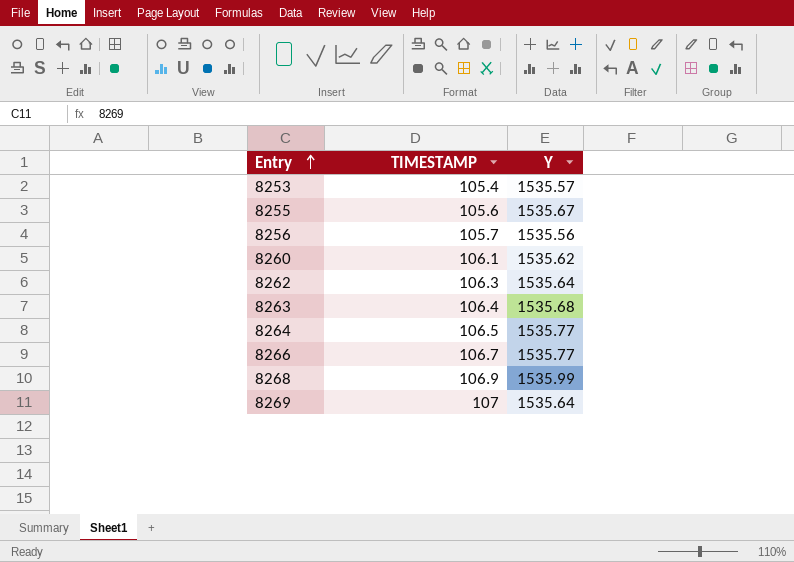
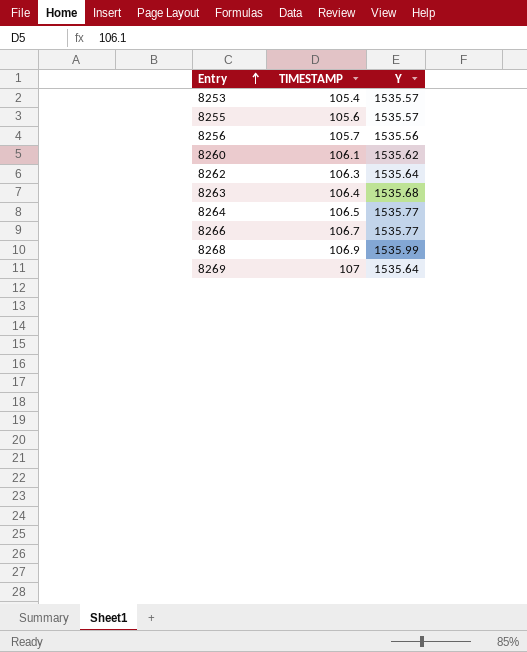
8255 | Y: 1535.67 -> 1535.57

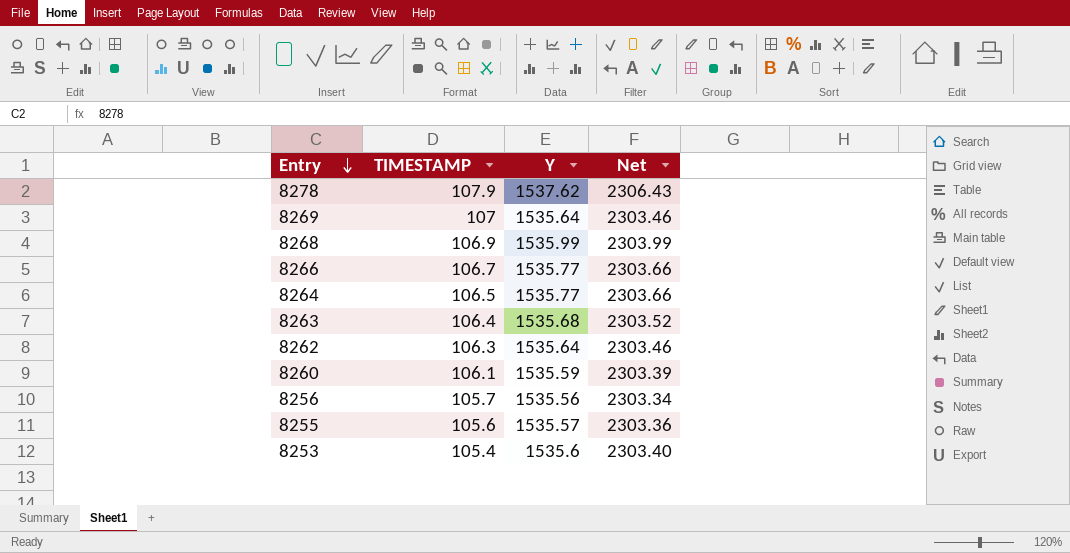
row order: Entry ascending -> Entry descending
column Net | formula: none -> [Y] * 1.5
row 8278: none -> 107.9 | 1537.62 | 2306.43
8260 | Y: 1535.62 -> 1535.59
8253 | Y: 1535.57 -> 1535.6

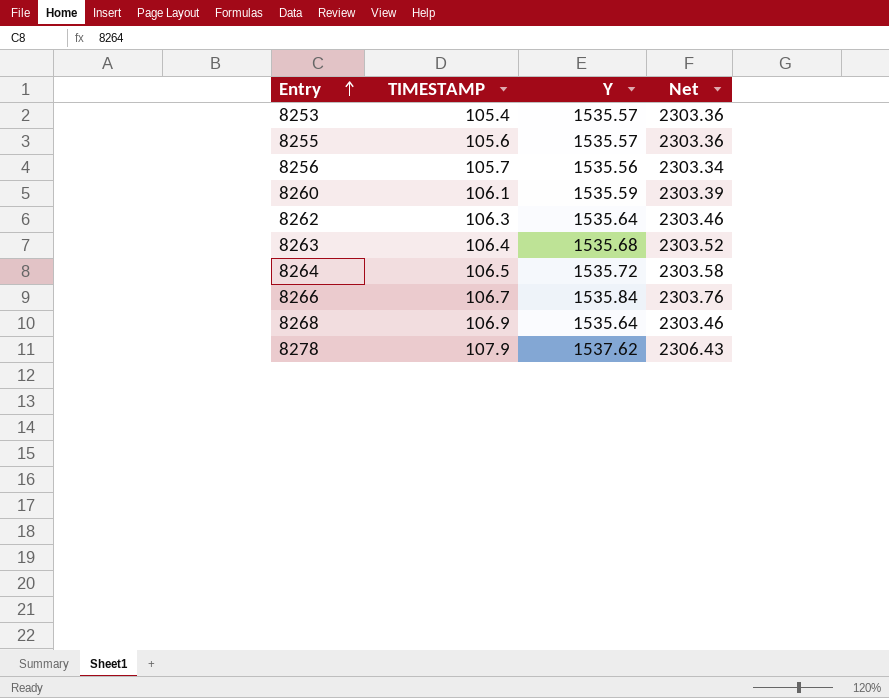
row order: Entry descending -> Entry ascending
row 8269: 107 | 1535.64 | 2303.46 -> none
8253 | Y: 1535.6 -> 1535.57
8253 | Net: 2303.40 -> 2303.36
8264 | Y: 1535.77 -> 1535.72
8264 | Net: 2303.66 -> 2303.58
8266 | Y: 1535.77 -> 1535.84
8266 | Net: 2303.66 -> 2303.76
8268 | Y: 1535.99 -> 1535.64
8268 | Net: 2303.99 -> 2303.46

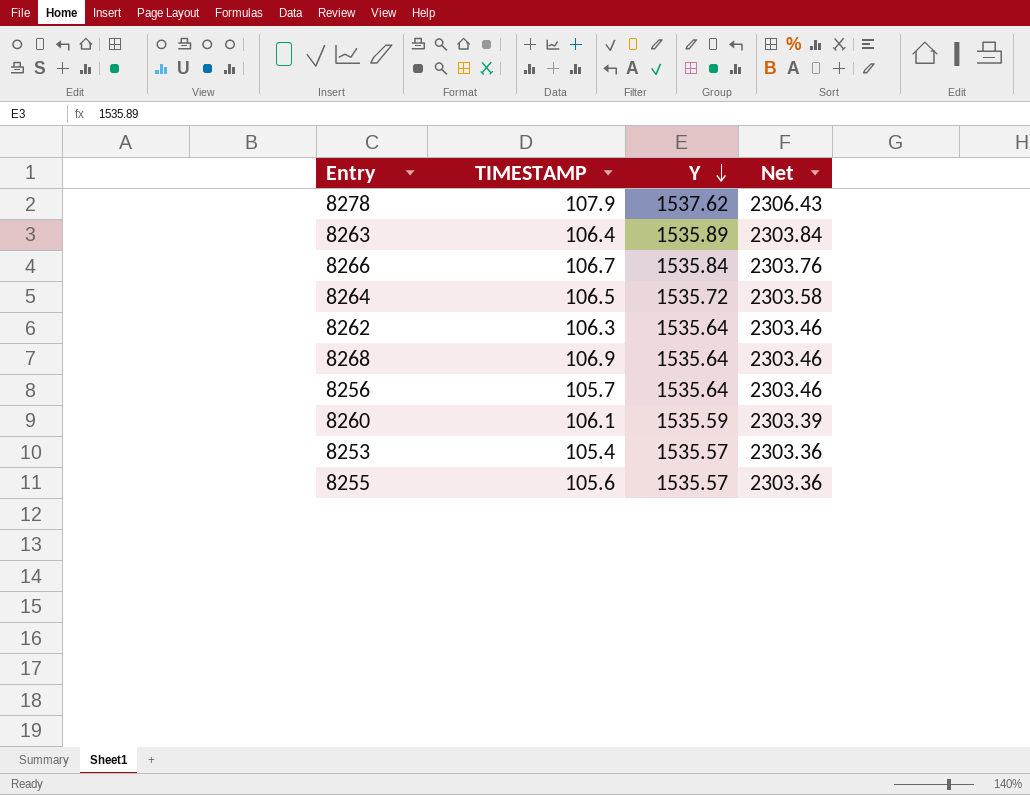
row order: Entry ascending -> Y descending
8263 | Y: 1535.68 -> 1535.89
8263 | Net: 2303.52 -> 2303.84
8256 | Y: 1535.56 -> 1535.64
8256 | Net: 2303.34 -> 2303.46

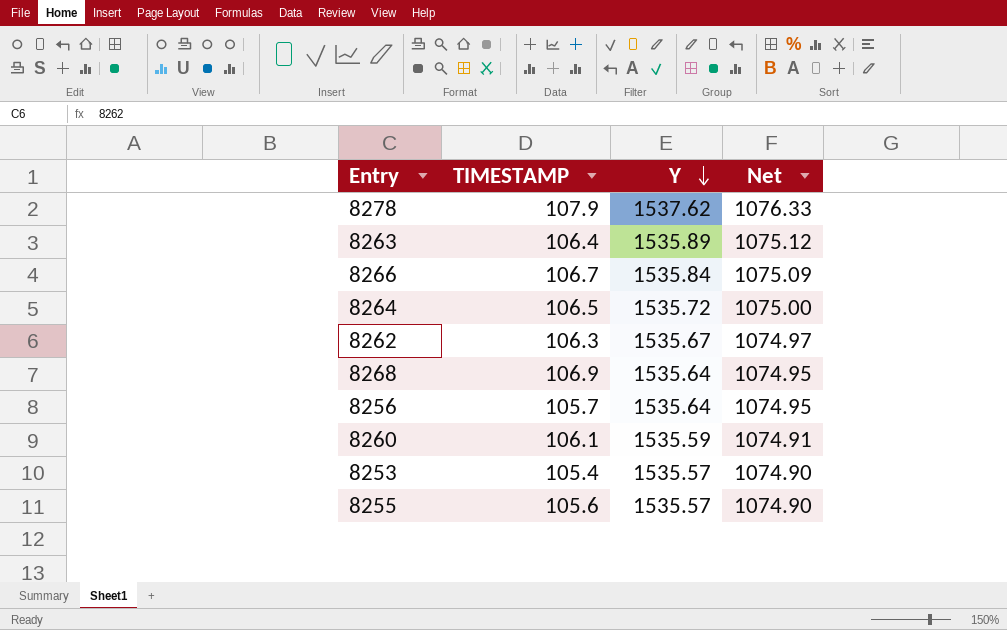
column Net | formula: [Y] * 1.5 -> [Y] * 0.7
8262 | Y: 1535.64 -> 1535.67

